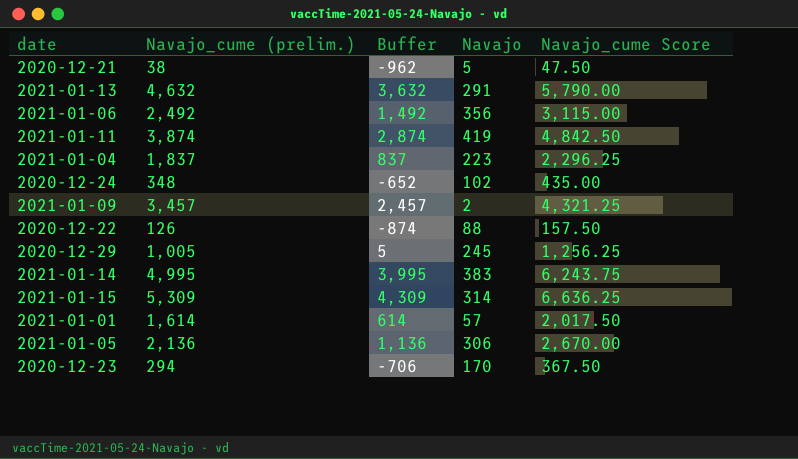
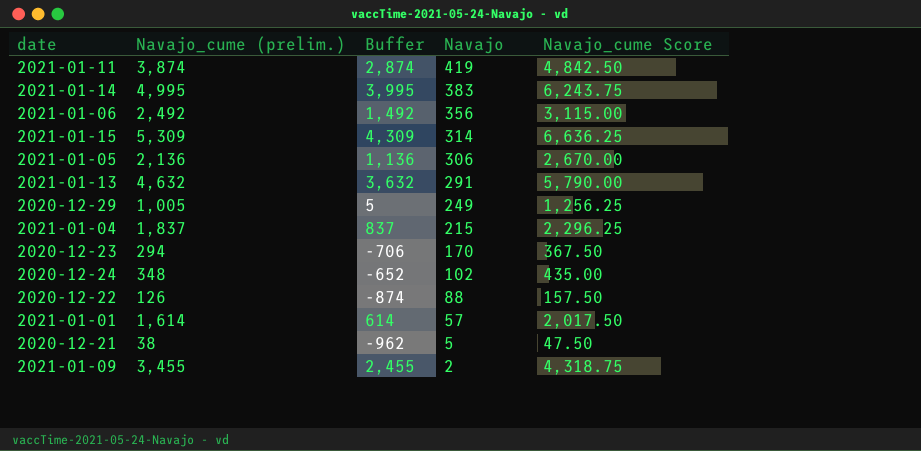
row order: none -> Navajo descending
2020-12-29 | Navajo: 245 -> 249
2021-01-04 | Navajo: 223 -> 215
2021-01-09 | Navajo_cume (prelim.): 3,457 -> 3,455
2021-01-09 | Buffer: 2,457 -> 2,455
2021-01-09 | Navajo_cume Score: 4,321.25 -> 4,318.75

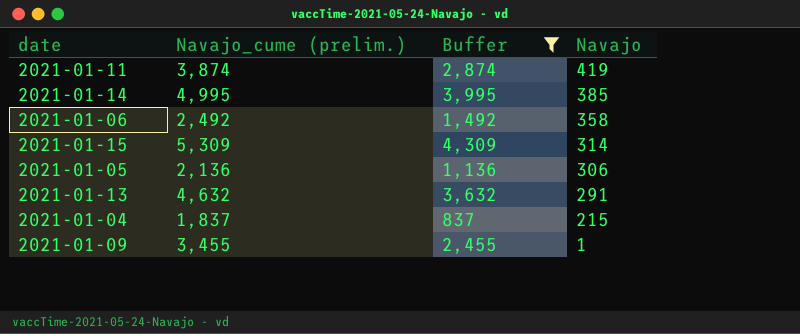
filter: none -> Buffer >= 837
column Navajo_cume Score | formula: [Navajo_cume (prelim.)] * 1.25 -> none
2021-01-14 | Navajo: 383 -> 385
2021-01-06 | Navajo: 356 -> 358
2021-01-09 | Navajo: 2 -> 1

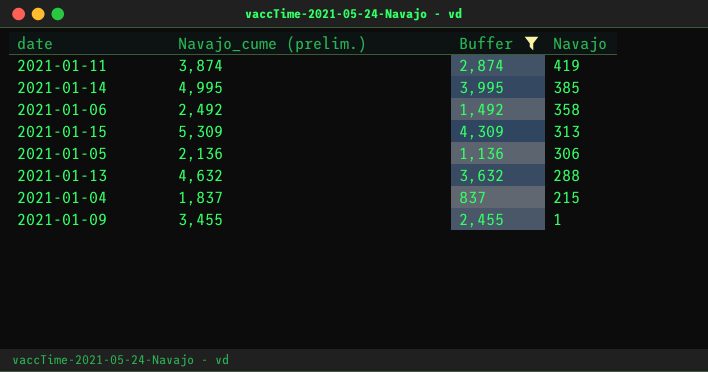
2021-01-15 | Navajo: 314 -> 313
2021-01-13 | Navajo: 291 -> 288

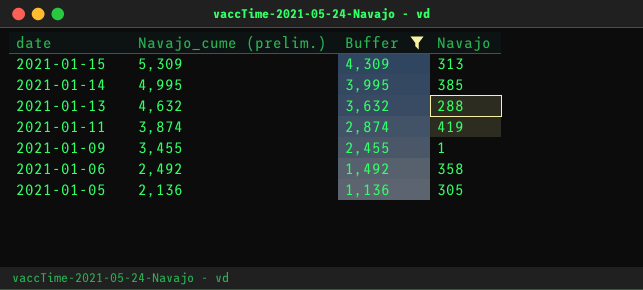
row order: Navajo descending -> date descending
row 2021-01-04: 1,837 | 837 | 215 -> none
2021-01-05 | Navajo: 306 -> 305

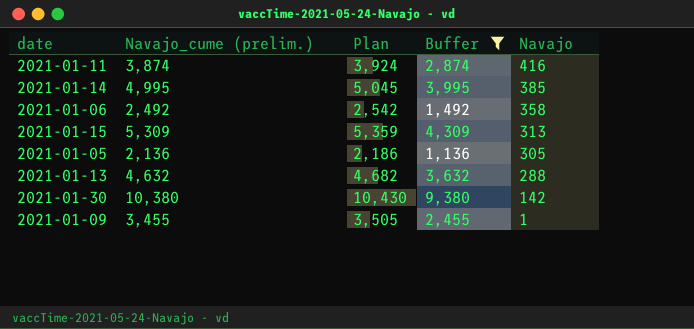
row order: date descending -> Navajo descending
column Plan | formula: none -> [Navajo_cume (prelim.)] + 50
2021-01-11 | Navajo: 419 -> 416
row 2021-01-30: none -> 10,380 | 10,430 | 9,380 | 142

